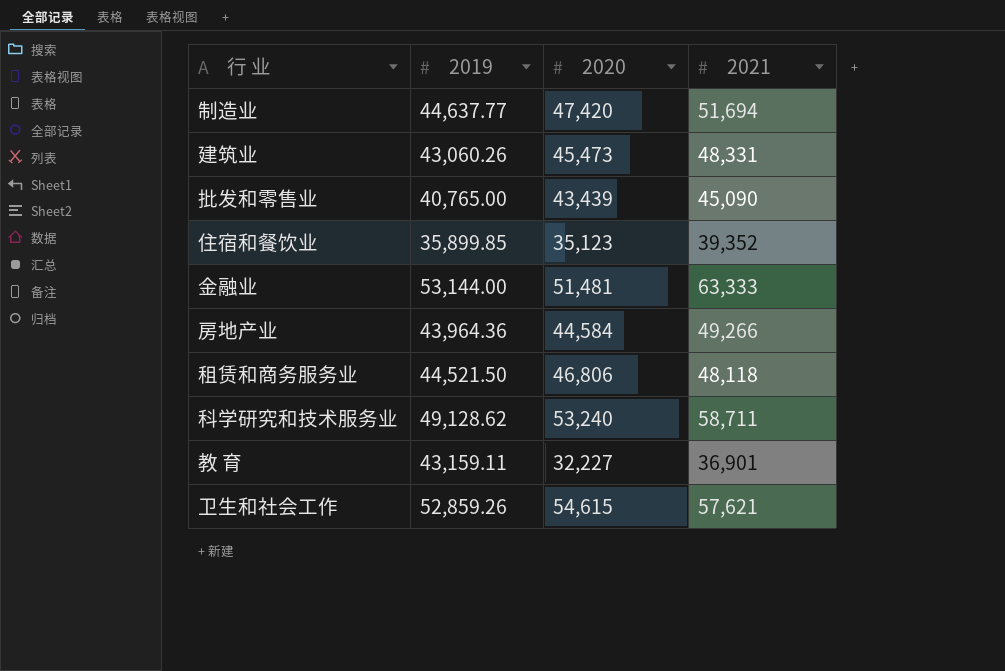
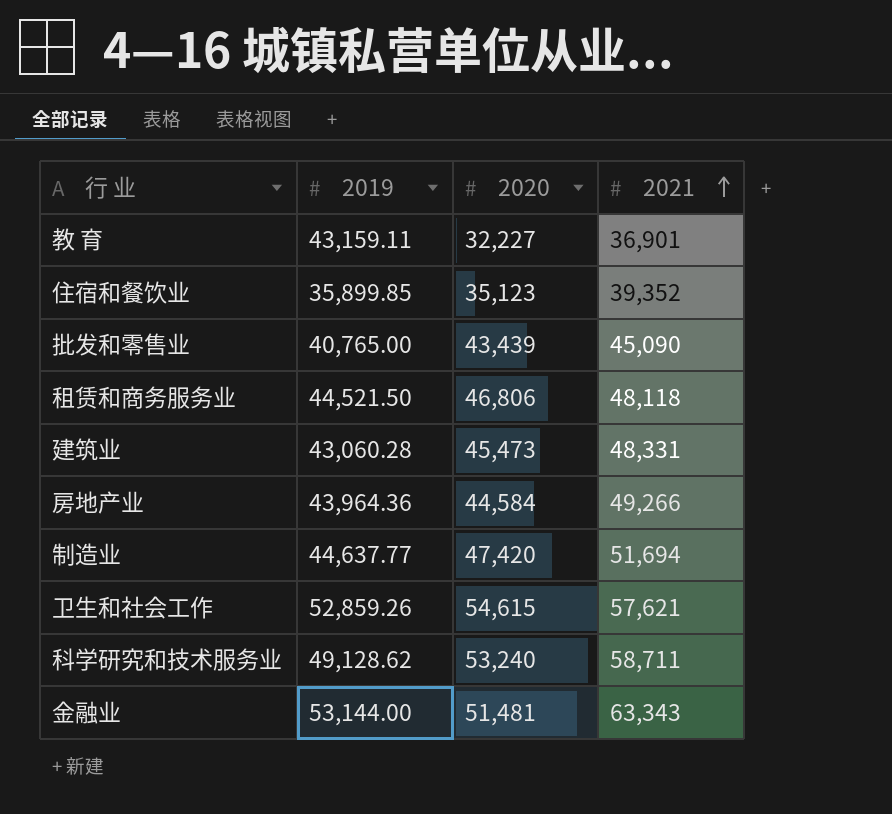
row order: none -> 2021 ascending
建筑业 | 2019: 43,060.26 -> 43,060.28
金融业 | 2021: 63,333 -> 63,343

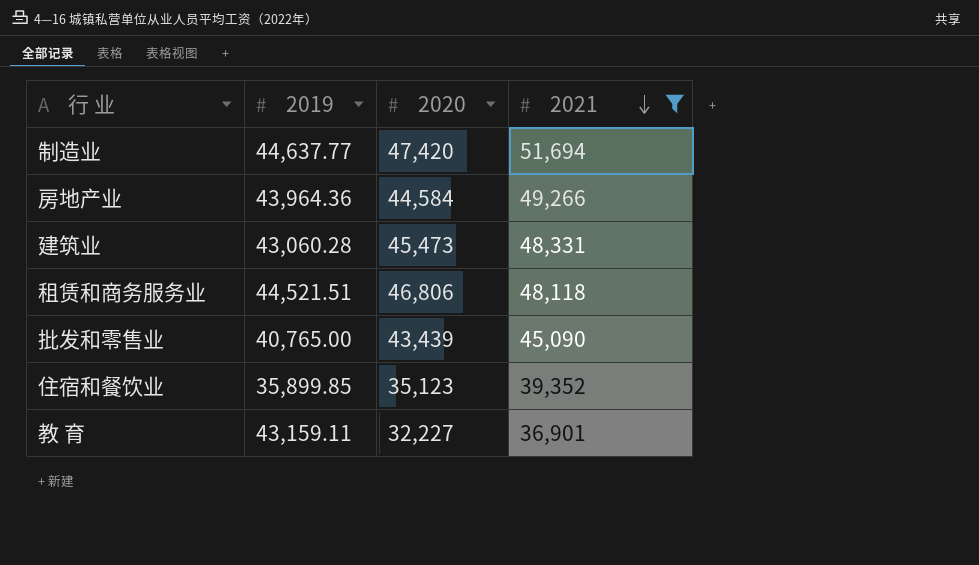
filter: none -> 2021 <= 51,694
row order: 2021 ascending -> 2021 descending
租赁和商务服务业 | 2019: 44,521.50 -> 44,521.51

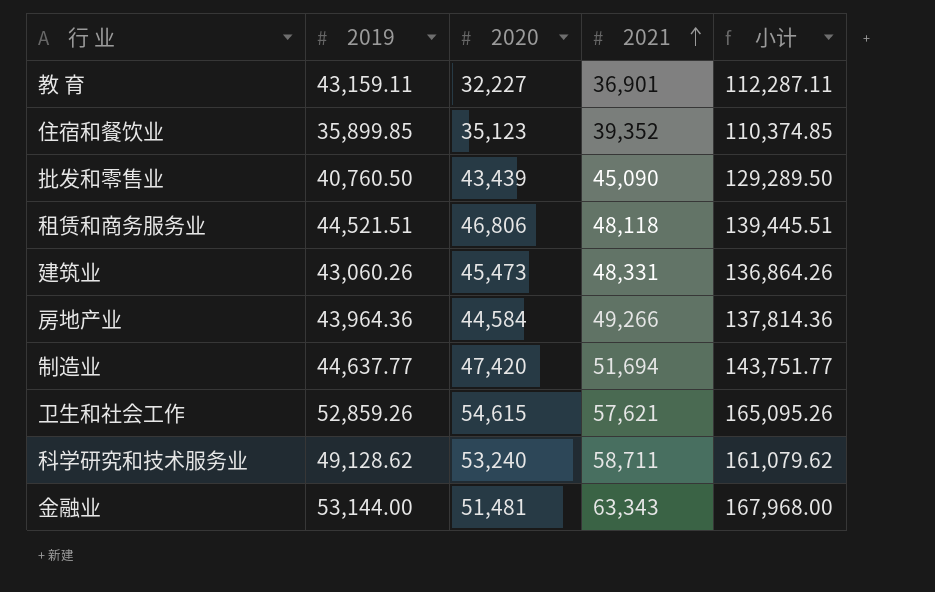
filter: 2021 <= 51,694 -> none
row order: 2021 descending -> 2021 ascending
column 小计 | formula: none -> [2019] + [2020] + [2021]
批发和零售业 | 2019: 40,765.00 -> 40,760.50
建筑业 | 2019: 43,060.28 -> 43,060.26

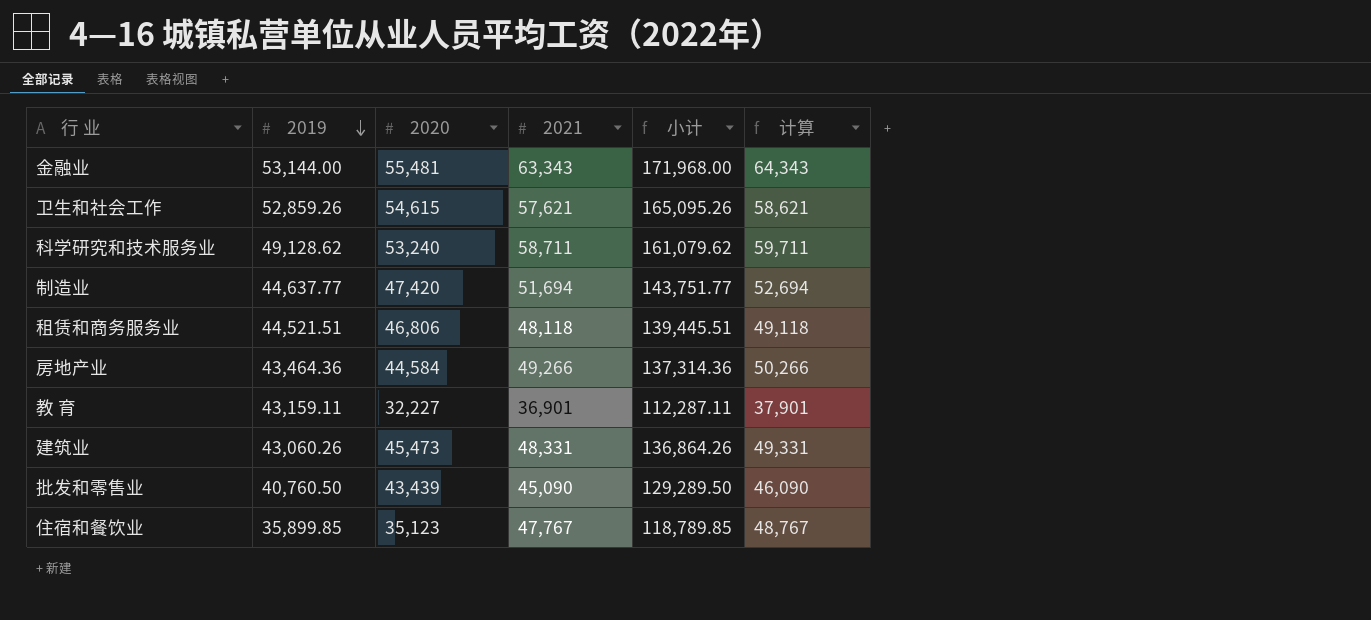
row order: 2021 ascending -> 2019 descending
column 计算 | formula: none -> [2021] + 1000
金融业 | 2020: 51,481 -> 55,481
金融业 | 小计: 167,968.00 -> 171,968.00
房地产业 | 2019: 43,964.36 -> 43,464.36
房地产业 | 小计: 137,814.36 -> 137,314.36
住宿和餐饮业 | 2021: 39,352 -> 47,767
住宿和餐饮业 | 小计: 110,374.85 -> 118,789.85

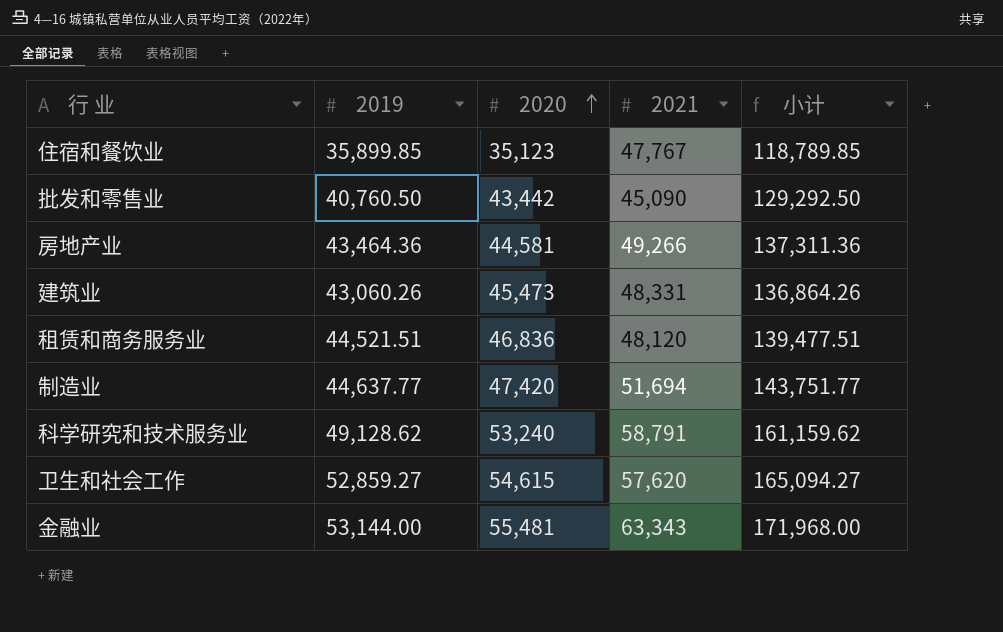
row order: 2019 descending -> 2020 ascending
column 计算 | formula: [2021] + 1000 -> none
row 教 育: 43,159.11 | 32,227 | 36,901 | 112,287.11 | 37,901 -> none
批发和零售业 | 2020: 43,439 -> 43,442
批发和零售业 | 小计: 129,289.50 -> 129,292.50
房地产业 | 2020: 44,584 -> 44,581
房地产业 | 小计: 137,314.36 -> 137,311.36
租赁和商务服务业 | 2020: 46,806 -> 46,836
租赁和商务服务业 | 2021: 48,118 -> 48,120
租赁和商务服务业 | 小计: 139,445.51 -> 139,477.51
科学研究和技术服务业 | 2021: 58,711 -> 58,791
科学研究和技术服务业 | 小计: 161,079.62 -> 161,159.62
卫生和社会工作 | 2019: 52,859.26 -> 52,859.27
卫生和社会工作 | 2021: 57,621 -> 57,620
卫生和社会工作 | 小计: 165,095.26 -> 165,094.27

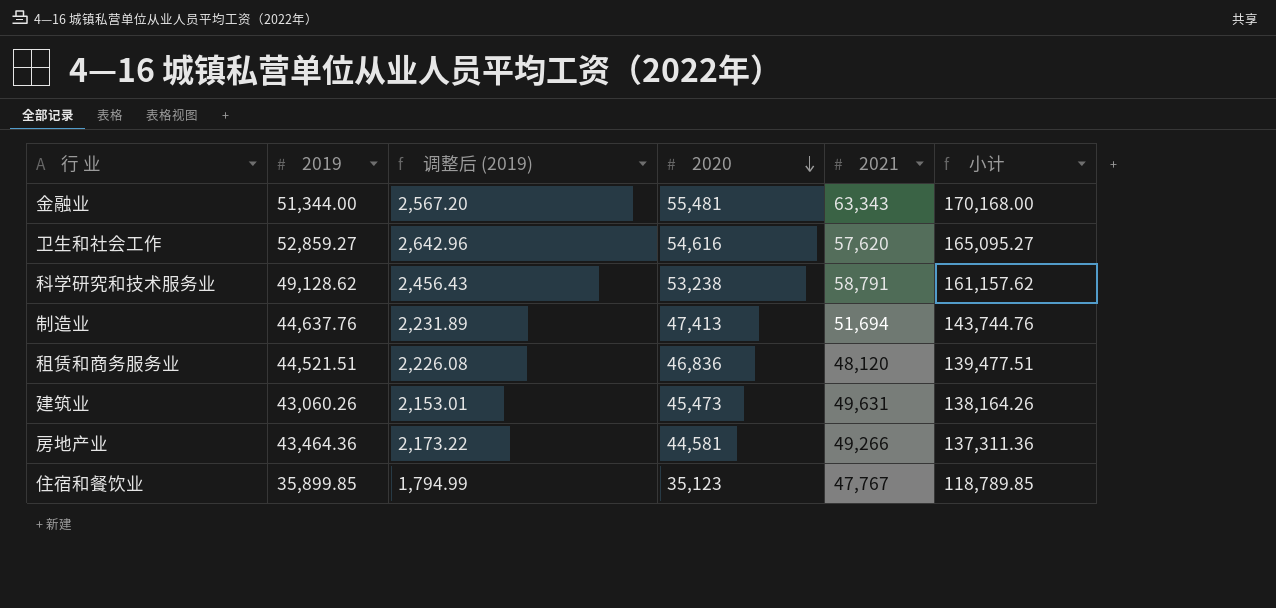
row order: 2020 ascending -> 2020 descending
column 调整后 (2019) | formula: none -> [2019] * 0.05
row 批发和零售业: 40,760.50 | 43,442 | 45,090 | 129,292.50 -> none
金融业 | 2019: 53,144.00 -> 51,344.00
金融业 | 小计: 171,968.00 -> 170,168.00
卫生和社会工作 | 2020: 54,615 -> 54,616
卫生和社会工作 | 小计: 165,094.27 -> 165,095.27
科学研究和技术服务业 | 2020: 53,240 -> 53,238
科学研究和技术服务业 | 小计: 161,159.62 -> 161,157.62
制造业 | 2019: 44,637.77 -> 44,637.76
制造业 | 2020: 47,420 -> 47,413
制造业 | 小计: 143,751.77 -> 143,744.76
建筑业 | 2021: 48,331 -> 49,631
建筑业 | 小计: 136,864.26 -> 138,164.26

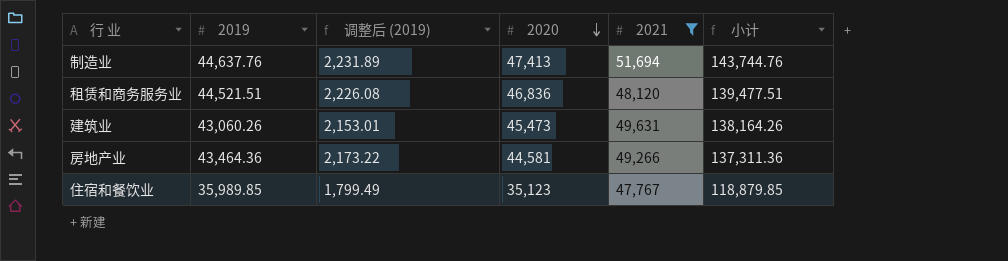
filter: none -> 2021 <= 51,694
住宿和餐饮业 | 2019: 35,899.85 -> 35,989.85
住宿和餐饮业 | 调整后 (2019): 1,794.99 -> 1,799.49
住宿和餐饮业 | 小计: 118,789.85 -> 118,879.85

